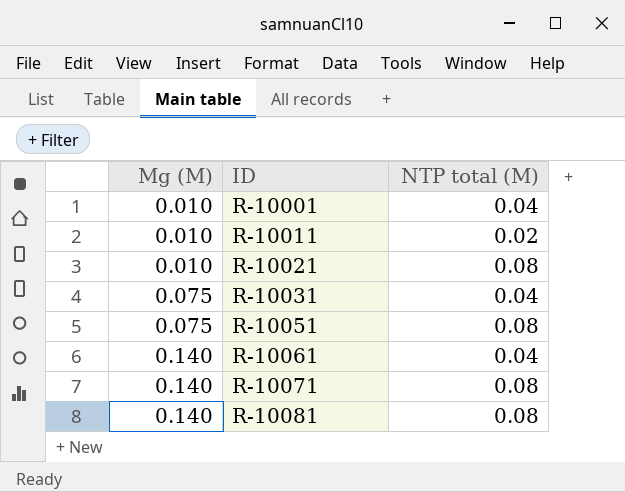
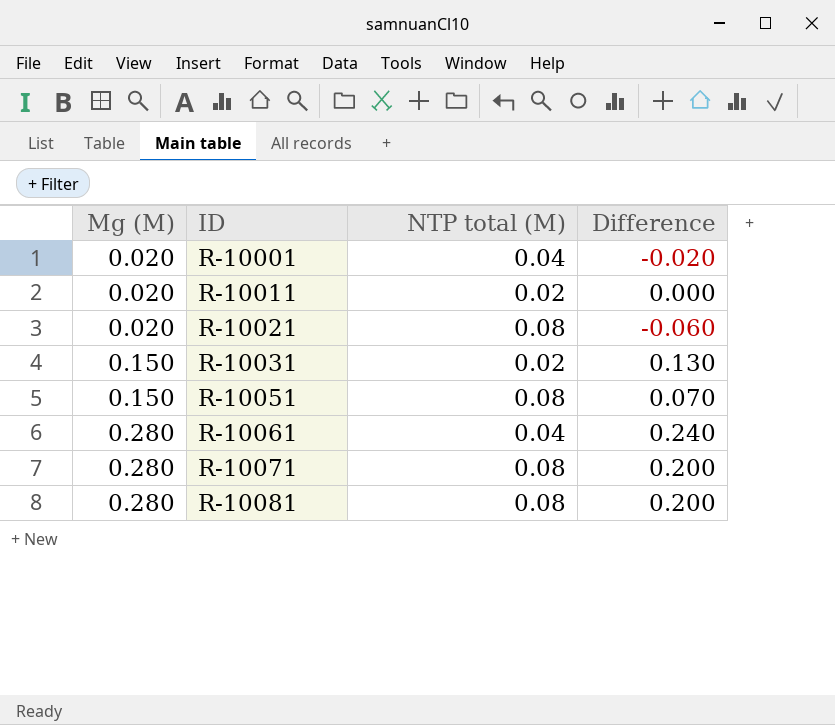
column Difference | formula: none -> [Mg (M)] - [NTP total (M)]
R-10001 | Mg (M): 0.010 -> 0.020
R-10011 | Mg (M): 0.010 -> 0.020
R-10021 | Mg (M): 0.010 -> 0.020
R-10031 | Mg (M): 0.075 -> 0.150
R-10031 | NTP total (M): 0.04 -> 0.02
R-10051 | Mg (M): 0.075 -> 0.150
R-10061 | Mg (M): 0.140 -> 0.280
R-10071 | Mg (M): 0.140 -> 0.280
R-10081 | Mg (M): 0.140 -> 0.280

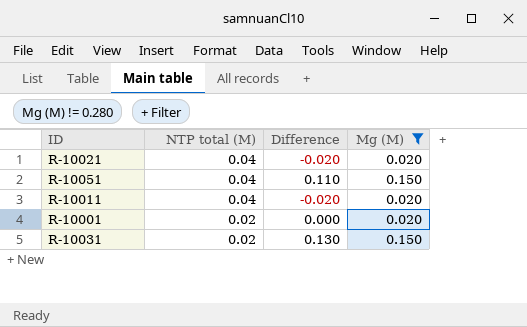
filter: none -> Mg (M) != 0.280
row order: Mg (M) ascending -> NTP total (M) descending
column Mg (M) | position: 1 -> 4
R-10021 | NTP total (M): 0.08 -> 0.04
R-10021 | Difference: -0.060 -> -0.020
R-10051 | NTP total (M): 0.08 -> 0.04
R-10051 | Difference: 0.070 -> 0.110
R-10011 | NTP total (M): 0.02 -> 0.04
R-10011 | Difference: 0.000 -> -0.020
R-10001 | NTP total (M): 0.04 -> 0.02
R-10001 | Difference: -0.020 -> 0.000

